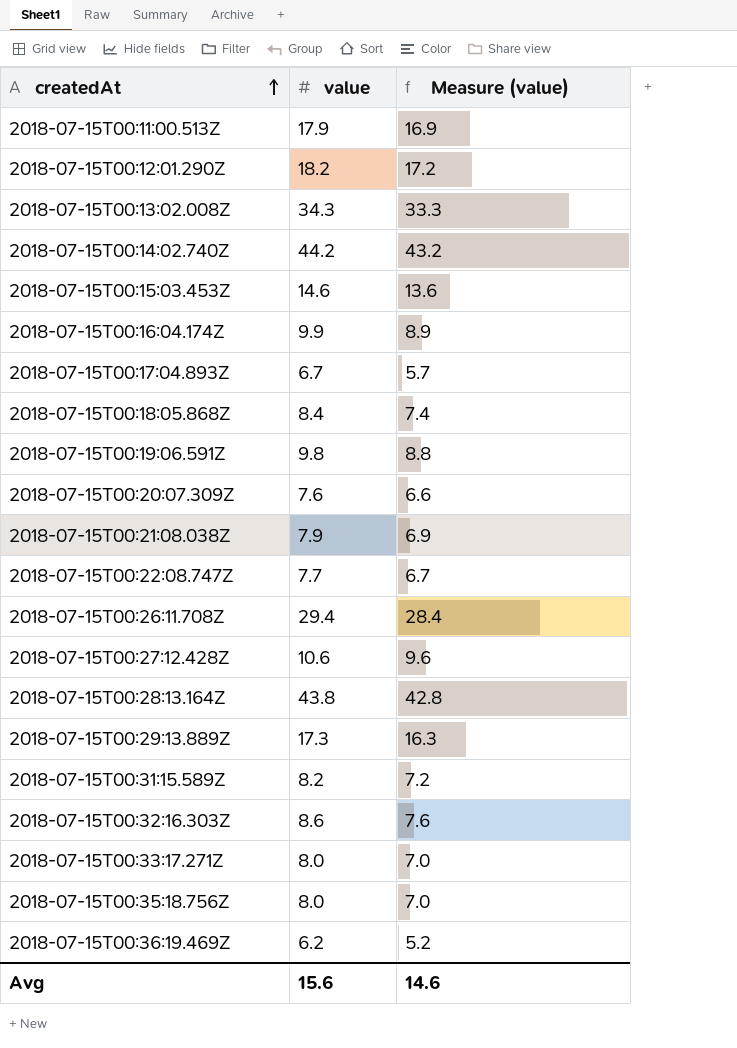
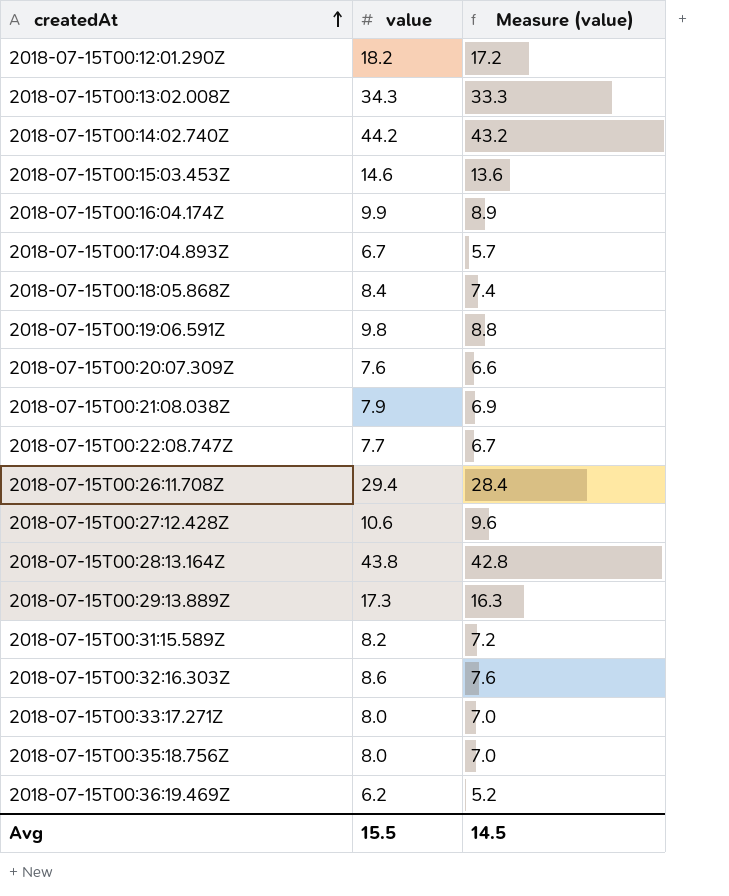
row 2018-07-15T00:11:00.513Z: 17.9 | 16.9 -> none
Avg | value: 15.6 -> 15.5
Avg | Measure (value): 14.6 -> 14.5

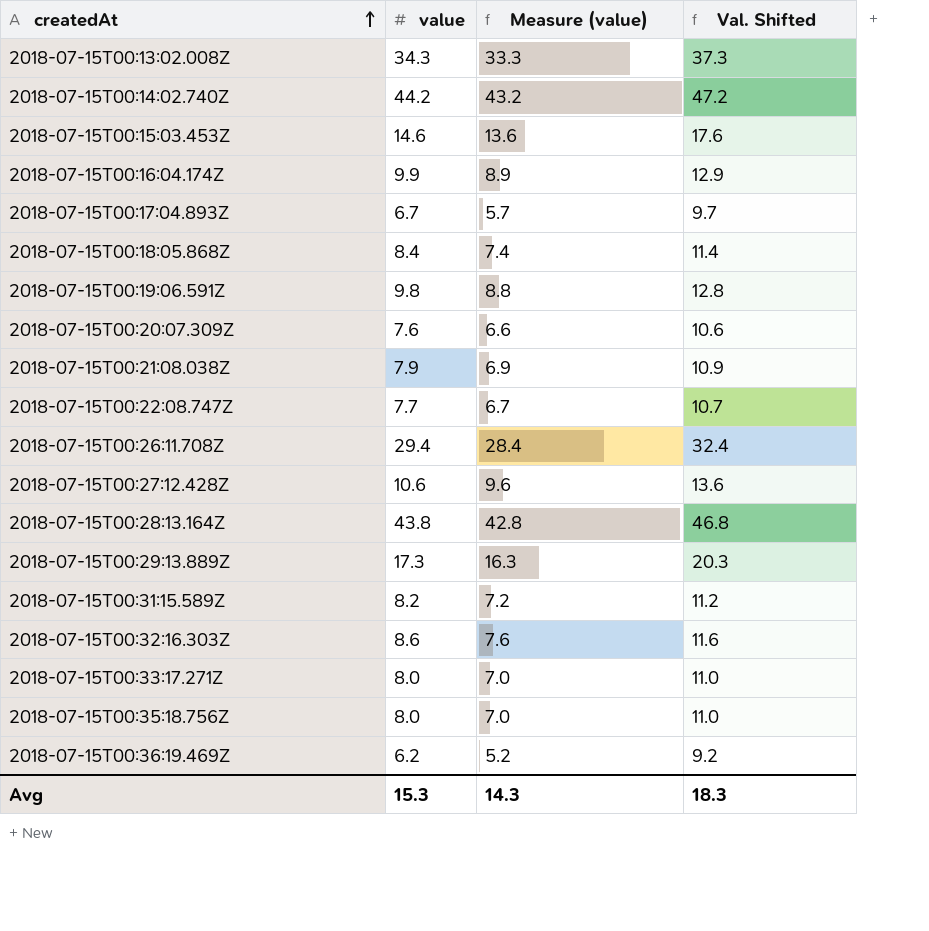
column Val. Shifted | formula: none -> [value] + 3
row 2018-07-15T00:12:01.290Z: 18.2 | 17.2 -> none
Avg | value: 15.5 -> 15.3
Avg | Measure (value): 14.5 -> 14.3

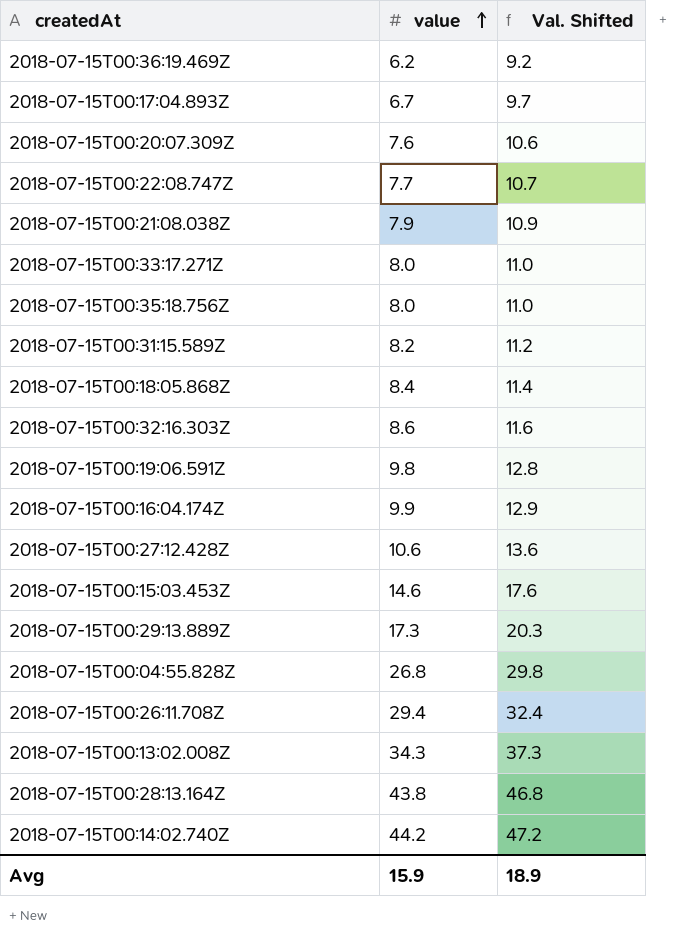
row order: createdAt ascending -> value ascending
column Measure (value) | formula: [value] - 1 -> none
row 2018-07-15T00:04:55.828Z: none -> 26.8 | 29.8
Avg | value: 15.3 -> 15.9
Avg | Val. Shifted: 18.3 -> 18.9

